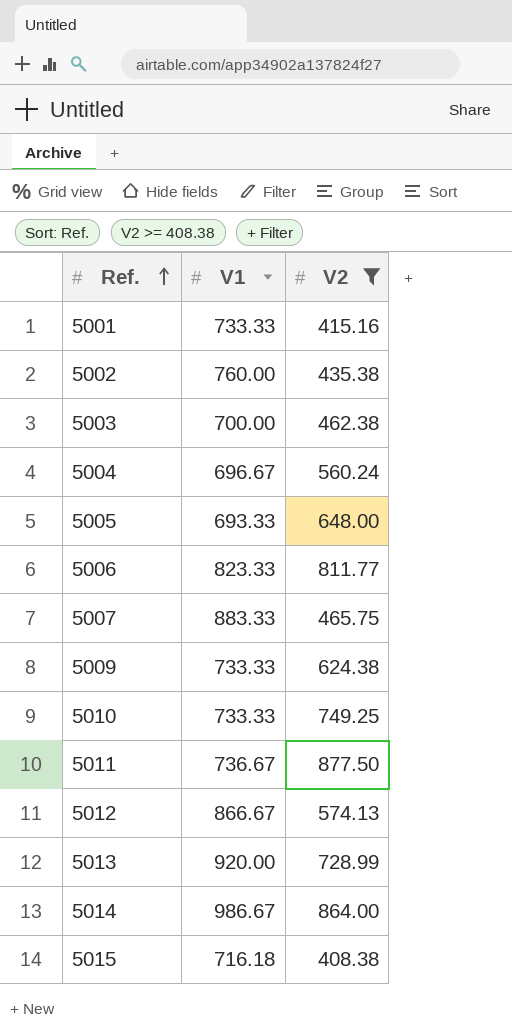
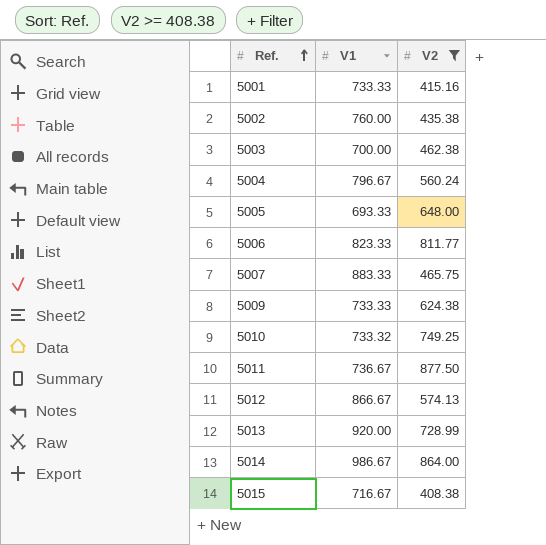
5004 | V1: 696.67 -> 796.67
5010 | V1: 733.33 -> 733.32
5015 | V1: 716.18 -> 716.67

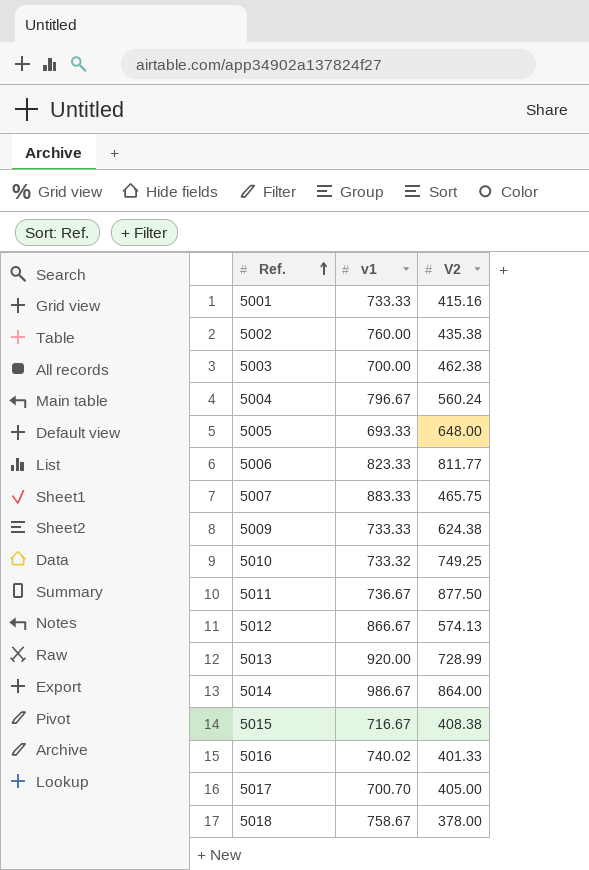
filter: V2 >= 408.38 -> none
column name: V1 -> v1

